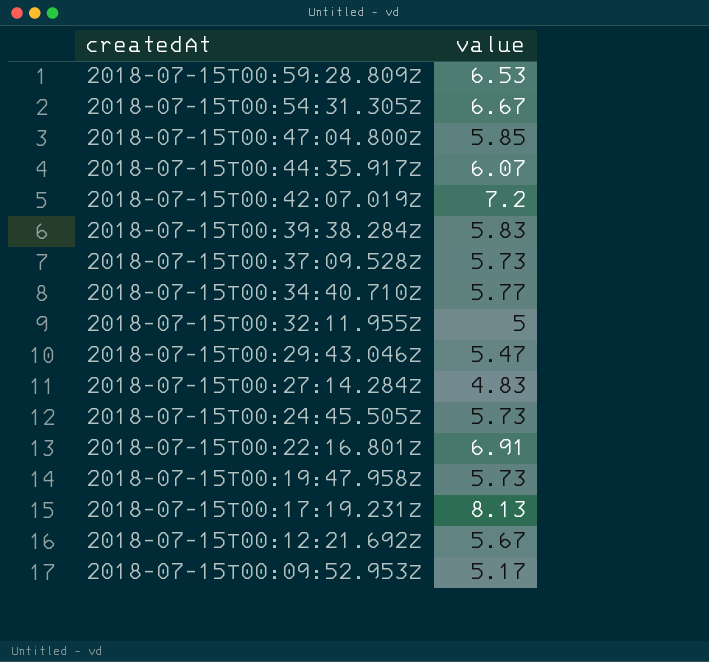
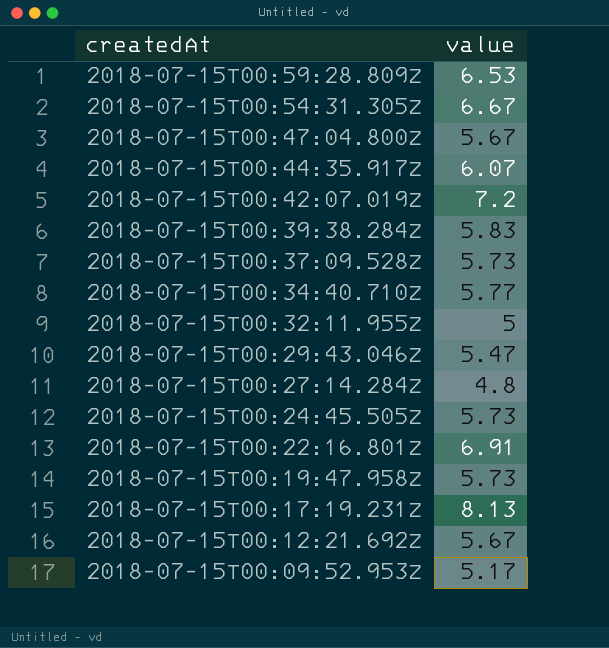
2018-07-15T00:47:04.800Z | value: 5.85 -> 5.67
2018-07-15T00:27:14.284Z | value: 4.83 -> 4.8

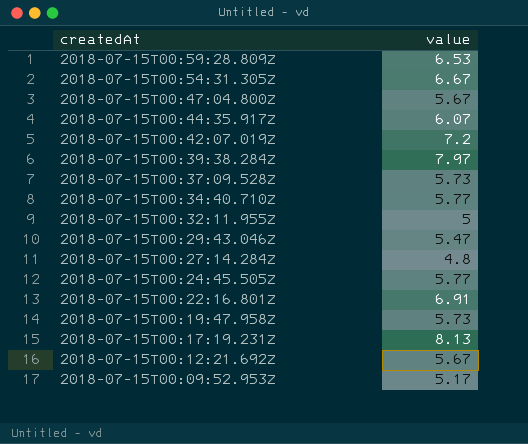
2018-07-15T00:39:38.284Z | value: 5.83 -> 7.97
2018-07-15T00:24:45.505Z | value: 5.73 -> 5.77

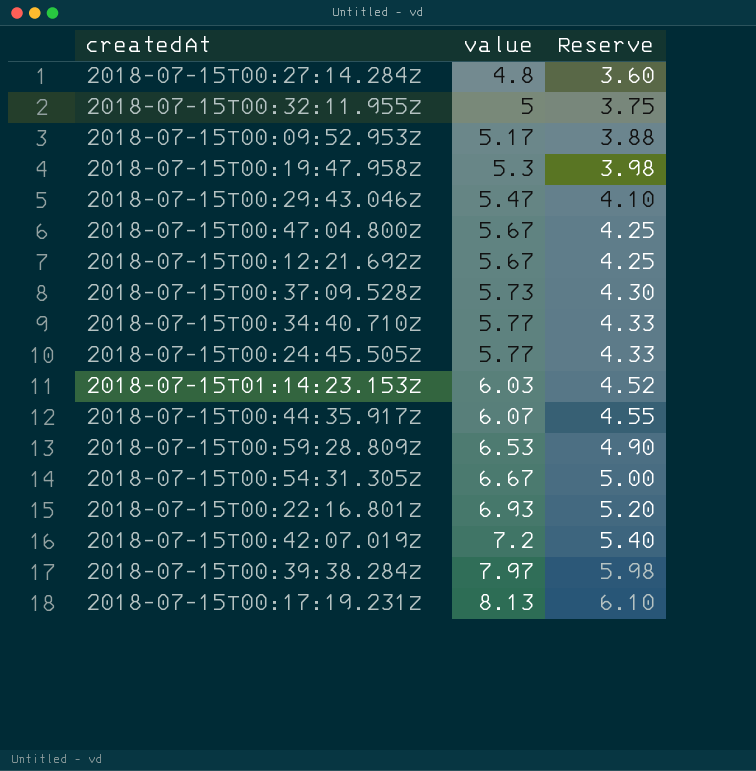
row order: createdAt descending -> value ascending
column Reserve | formula: none -> [value] * 0.75
2018-07-15T00:19:47.958Z | value: 5.73 -> 5.3
row 2018-07-15T01:14:23.153Z: none -> 6.03 | 4.52
2018-07-15T00:22:16.801Z | value: 6.91 -> 6.93

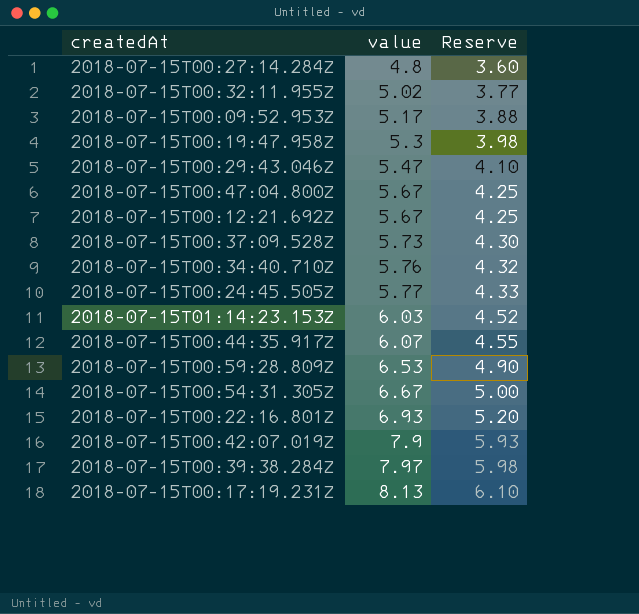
2018-07-15T00:32:11.955Z | value: 5 -> 5.02
2018-07-15T00:32:11.955Z | Reserve: 3.75 -> 3.77
2018-07-15T00:34:40.710Z | value: 5.77 -> 5.76
2018-07-15T00:34:40.710Z | Reserve: 4.33 -> 4.32
2018-07-15T00:42:07.019Z | value: 7.2 -> 7.9
2018-07-15T00:42:07.019Z | Reserve: 5.40 -> 5.93

